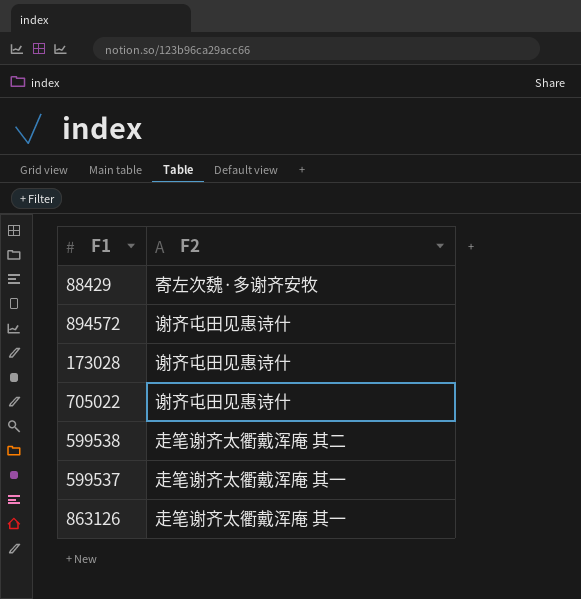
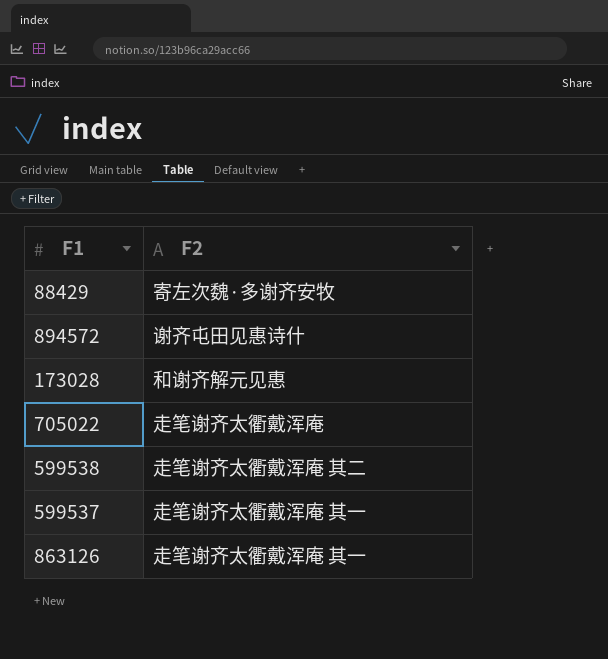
173028 | F2: 谢齐屯田见惠诗什 -> 和谢齐解元见惠
705022 | F2: 谢齐屯田见惠诗什 -> 走笔谢齐太衢戴浑庵

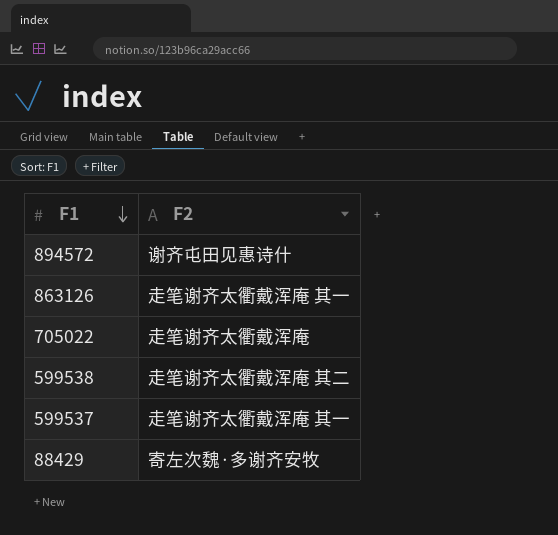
row order: none -> F1 descending
row 173028: 和谢齐解元见惠 -> none

